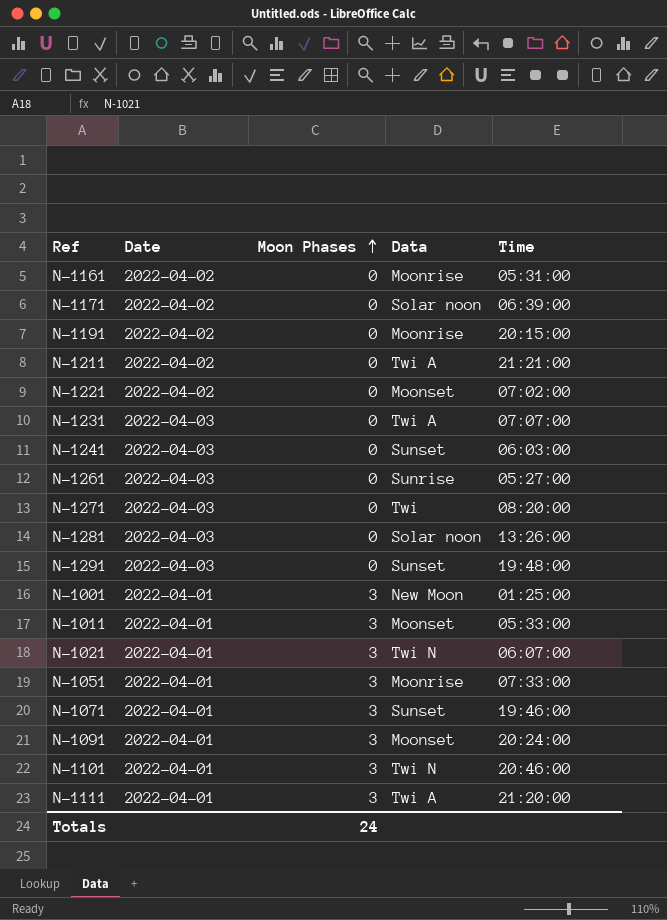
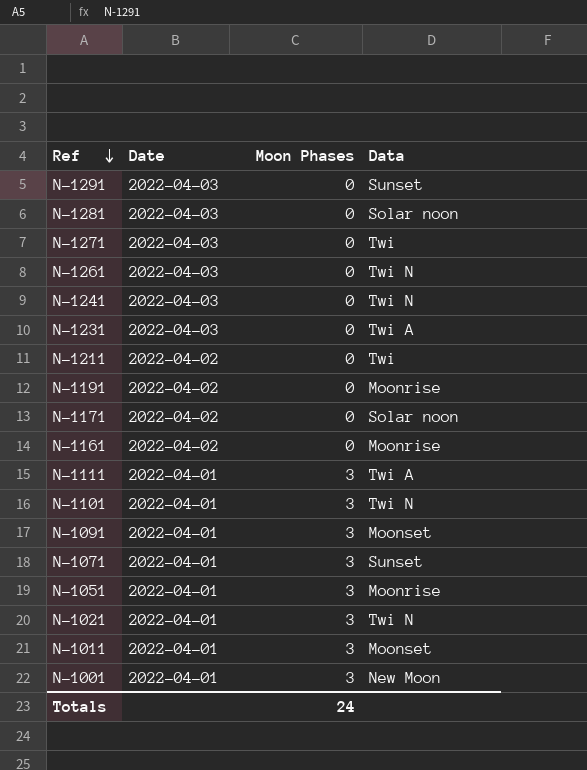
row order: Moon Phases ascending -> Ref descending
column Time | position: 5 -> none
row N-1221: 2022-04-02 | 0 | Moonset | 07:02:00 -> none
N-1261 | Data: Sunrise -> Twi N
N-1241 | Data: Sunset -> Twi N
N-1211 | Data: Twi A -> Twi

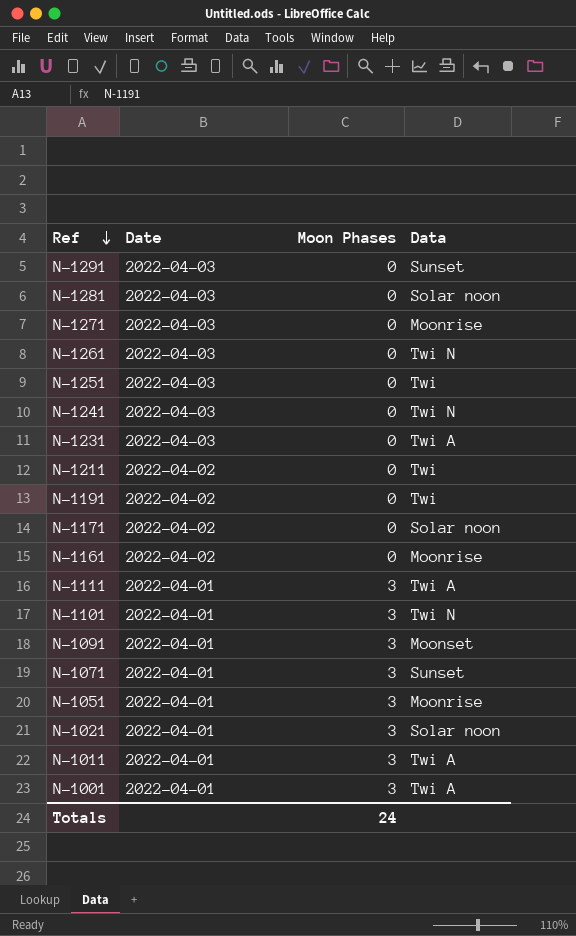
N-1271 | Data: Twi -> Moonrise
row N-1251: none -> 2022-04-03 | 0 | Twi
N-1191 | Data: Moonrise -> Twi
N-1021 | Data: Twi N -> Solar noon
N-1011 | Data: Moonset -> Twi A
N-1001 | Data: New Moon -> Twi A

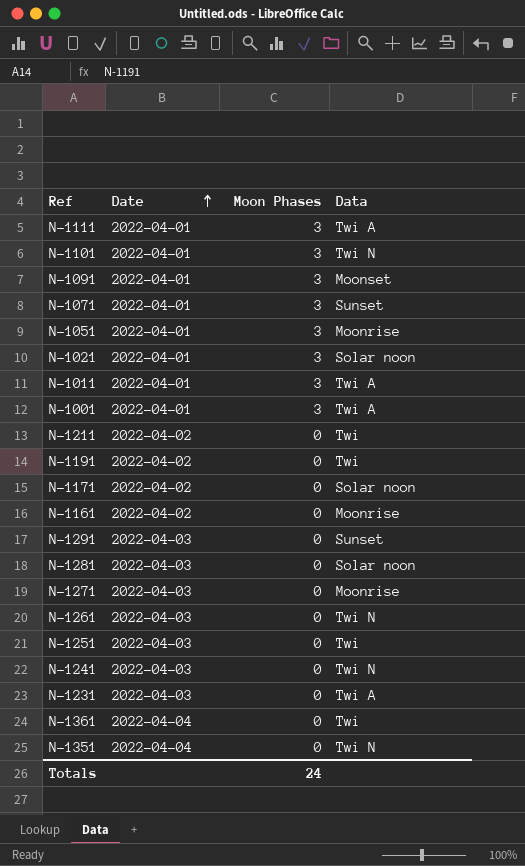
row order: Ref descending -> Date ascending
row N-1361: none -> 2022-04-04 | 0 | Twi
row N-1351: none -> 2022-04-04 | 0 | Twi N

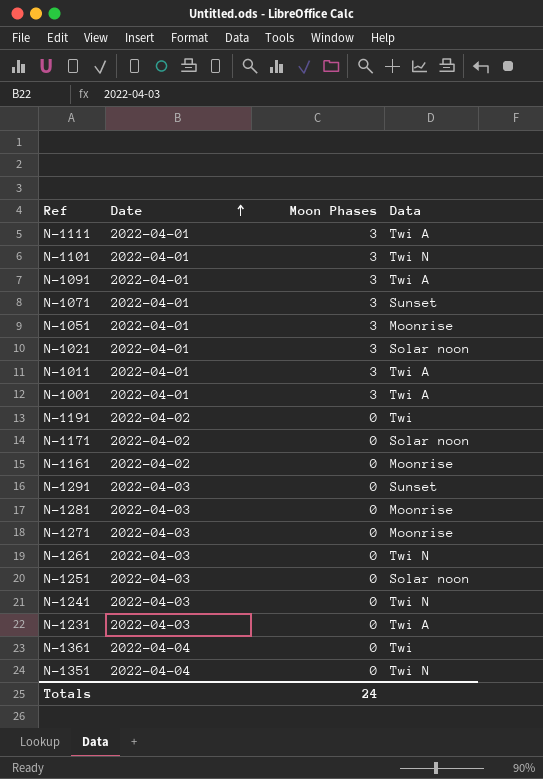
row N-1211: 2022-04-02 | 0 | Twi -> none
N-1091 | Data: Moonset -> Twi A
N-1281 | Data: Solar noon -> Moonrise
N-1251 | Data: Twi -> Solar noon

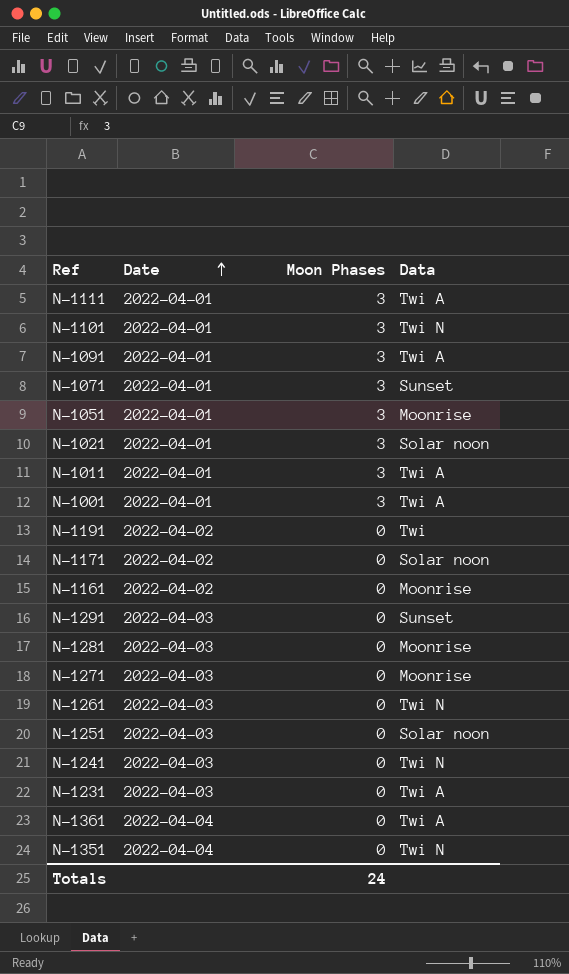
N-1361 | Data: Twi -> Twi A

